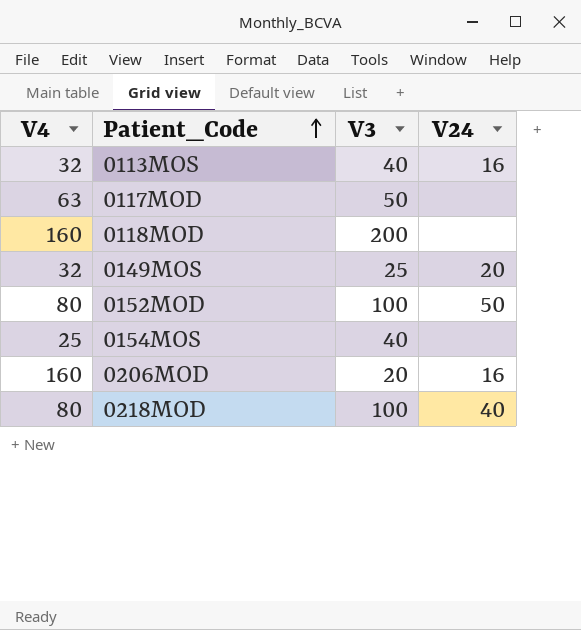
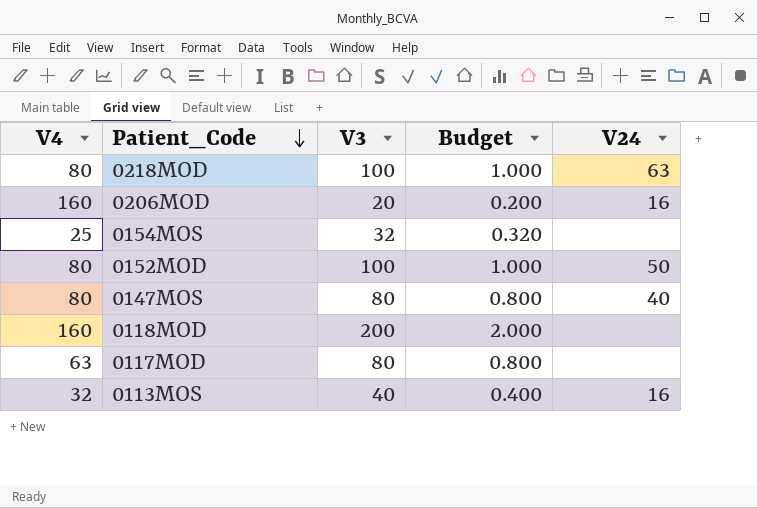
row order: Patient_Code ascending -> Patient_Code descending
column Budget | formula: none -> [V3] * 0.01
row 0149MOS: 32 | 25 | 20 -> none
0218MOD | V24: 40 -> 63
0154MOS | V3: 40 -> 32
row 0147MOS: none -> 80 | 80 | 0.800 | 40
0117MOD | V3: 50 -> 80

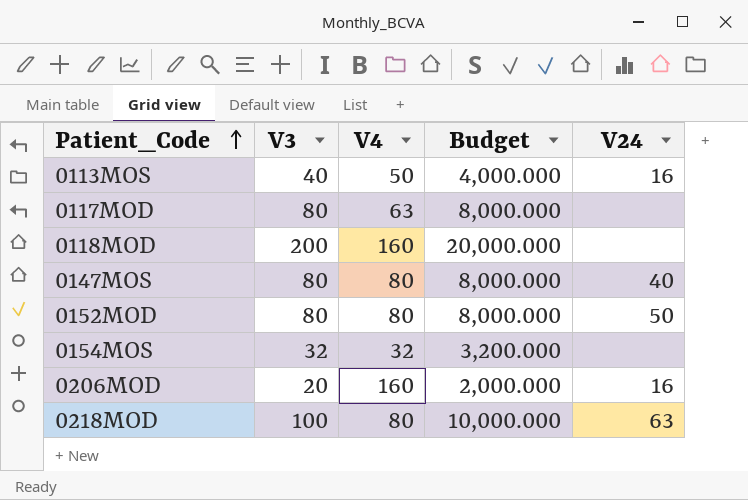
row order: Patient_Code descending -> Patient_Code ascending
column V4 | position: 1 -> 3
column Budget | formula: [V3] * 0.01 -> [V3] * 100
0113MOS | V4: 32 -> 50
0152MOD | V3: 100 -> 80
0154MOS | V4: 25 -> 32

